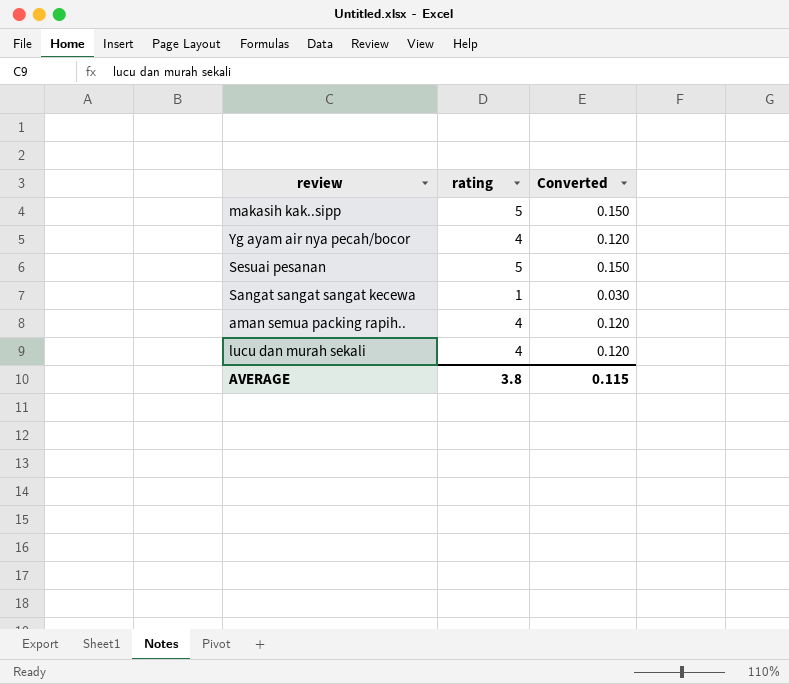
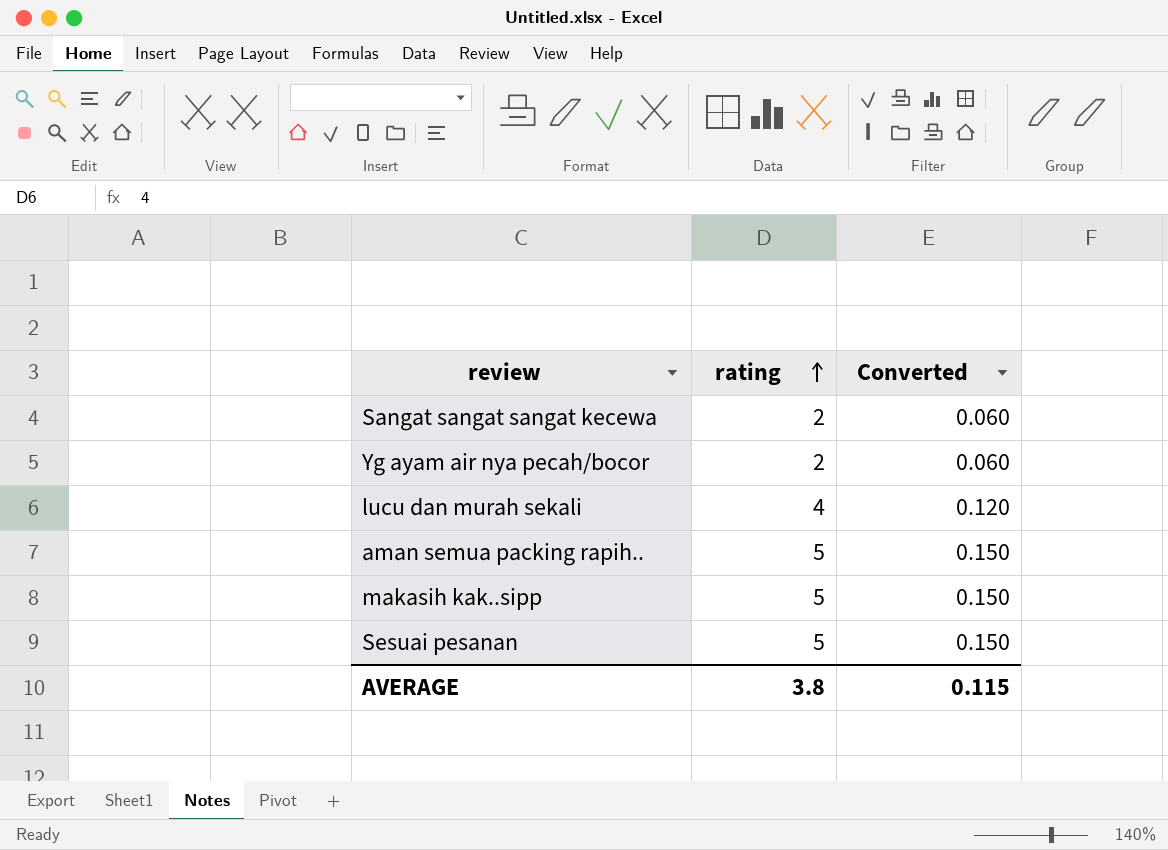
row order: none -> rating ascending
Sangat sangat sangat kecewa | rating: 1 -> 2
Sangat sangat sangat kecewa | Converted: 0.030 -> 0.060
Yg ayam air nya pecah/bocor | rating: 4 -> 2
Yg ayam air nya pecah/bocor | Converted: 0.120 -> 0.060
aman semua packing rapih.. | rating: 4 -> 5
aman semua packing rapih.. | Converted: 0.120 -> 0.150

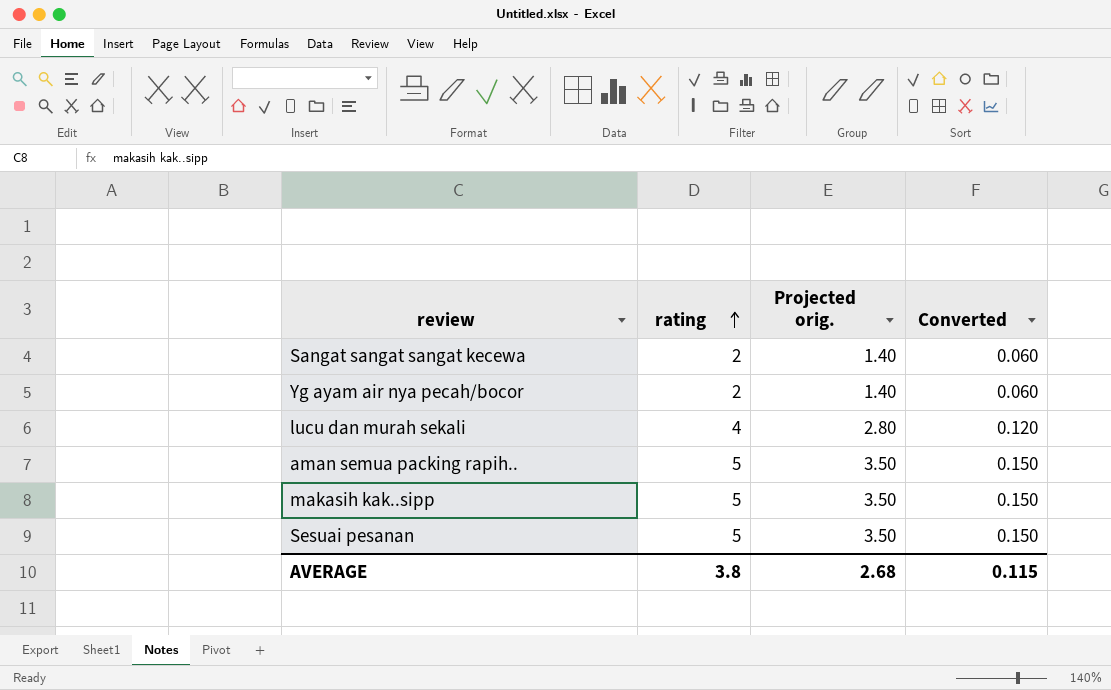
column Projected orig. | formula: none -> [rating] * 0.7

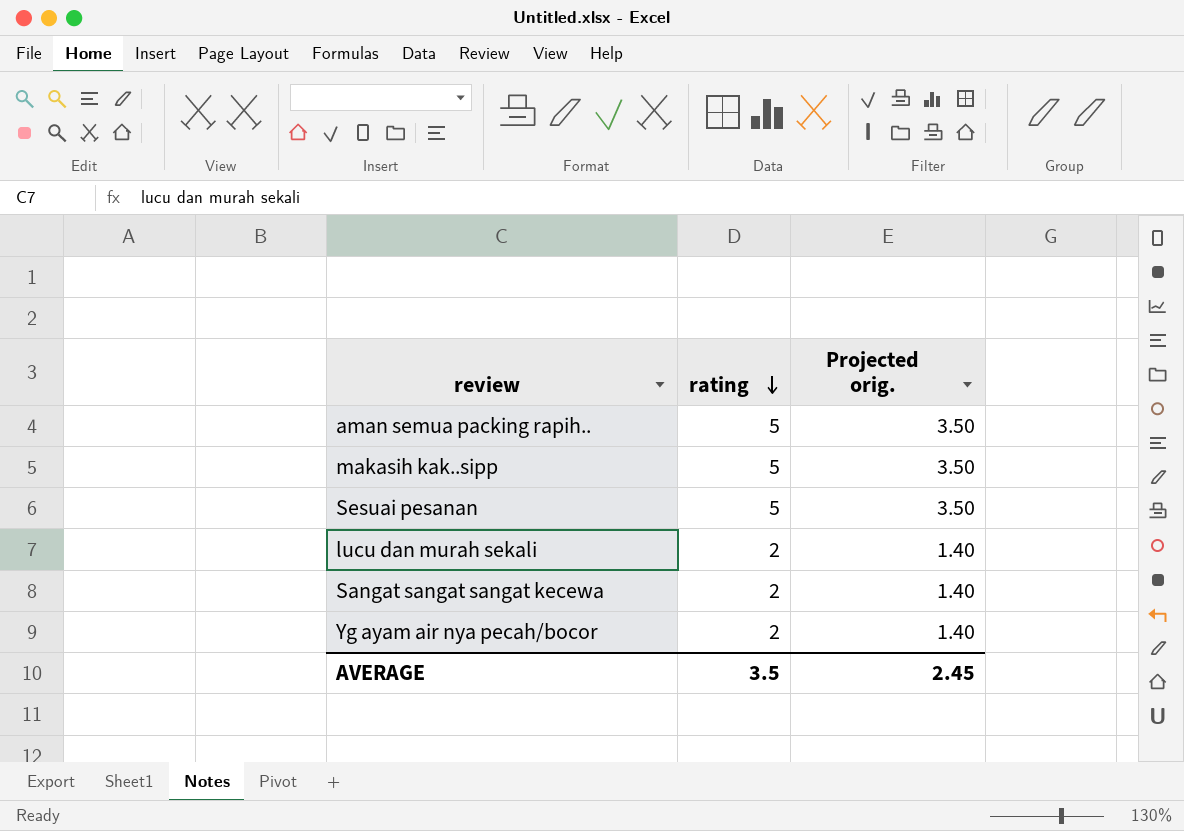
row order: rating ascending -> rating descending
column Converted | formula: [rating] * 0.03 -> none
lucu dan murah sekali | rating: 4 -> 2
lucu dan murah sekali | Projected orig.: 2.80 -> 1.40
AVERAGE | rating: 3.8 -> 3.5
AVERAGE | Projected orig.: 2.68 -> 2.45

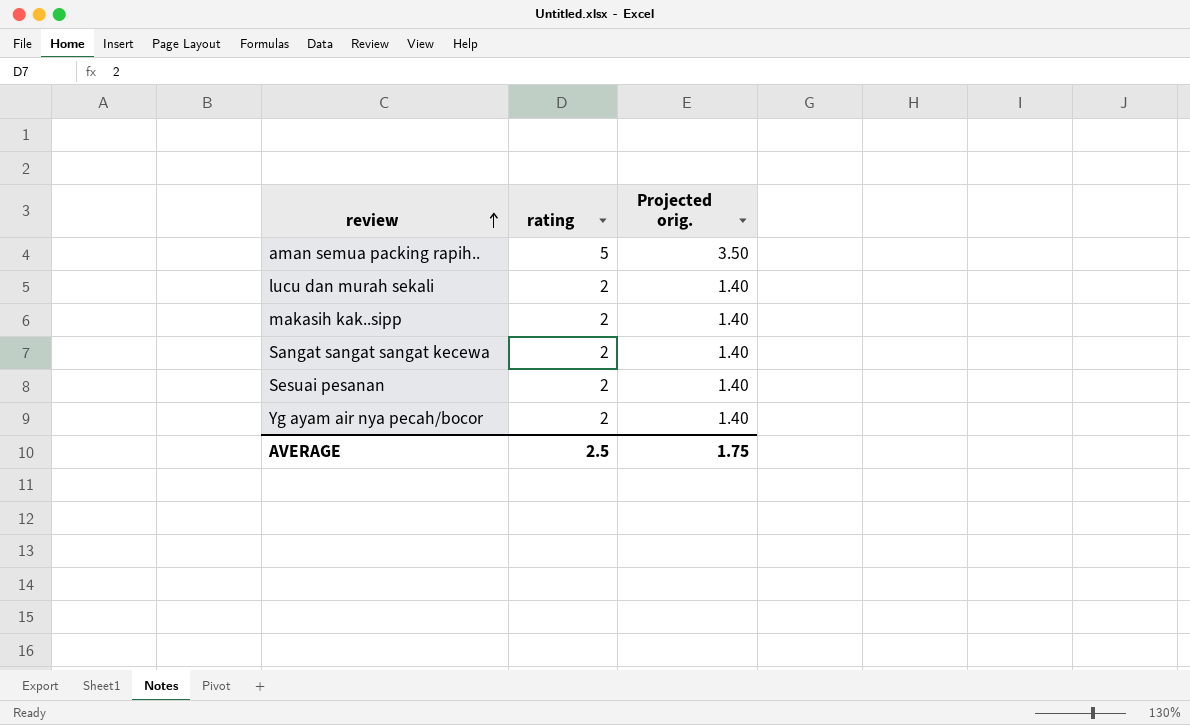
row order: rating descending -> review ascending
makasih kak..sipp | rating: 5 -> 2
makasih kak..sipp | Projected orig.: 3.50 -> 1.40
Sesuai pesanan | rating: 5 -> 2
Sesuai pesanan | Projected orig.: 3.50 -> 1.40
AVERAGE | rating: 3.5 -> 2.5
AVERAGE | Projected orig.: 2.45 -> 1.75

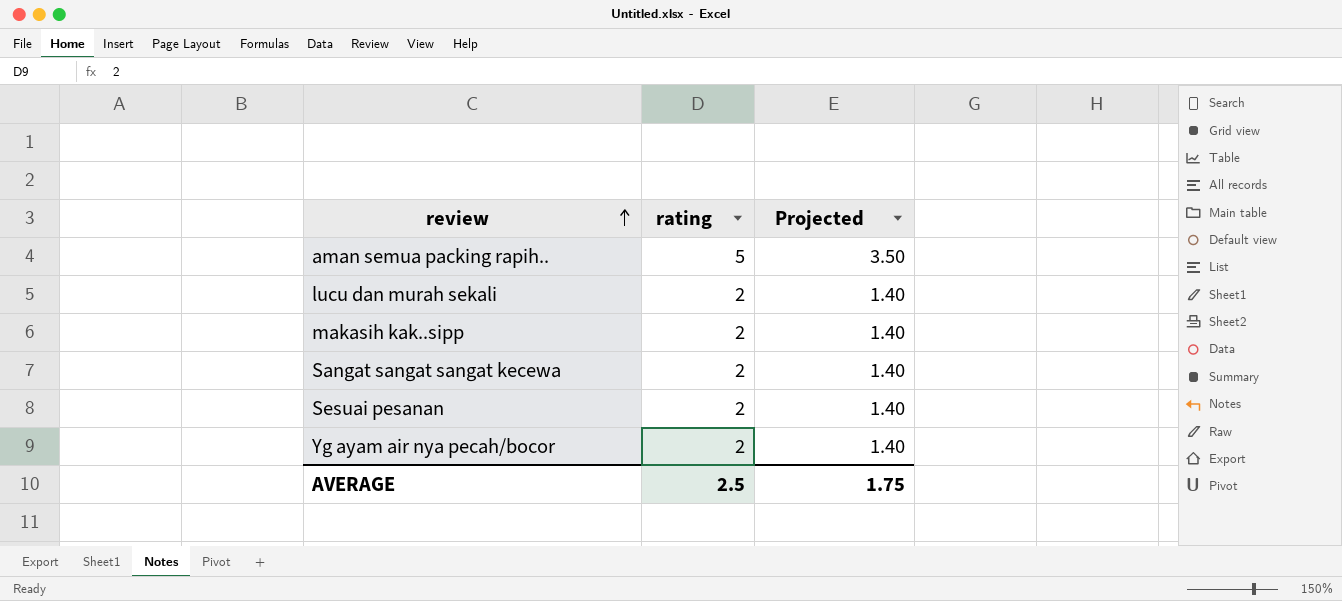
column name: Projected orig. -> Projected

